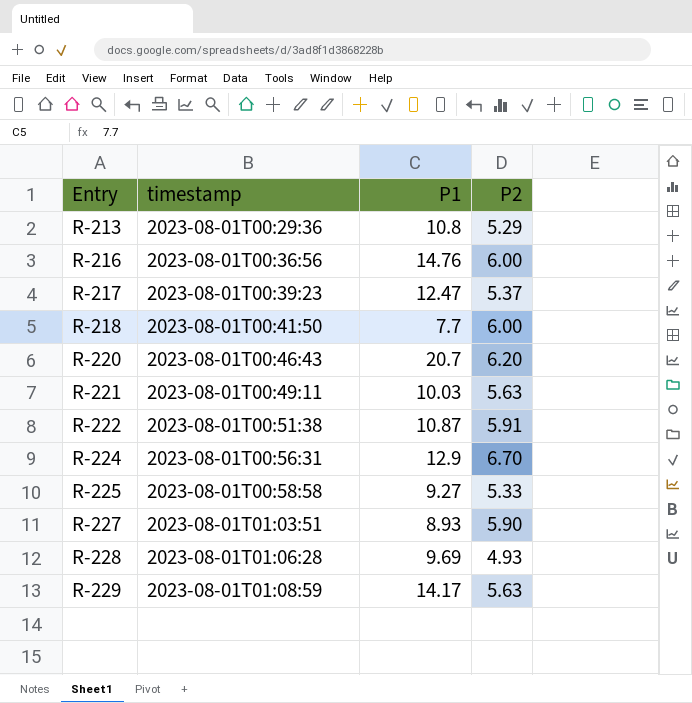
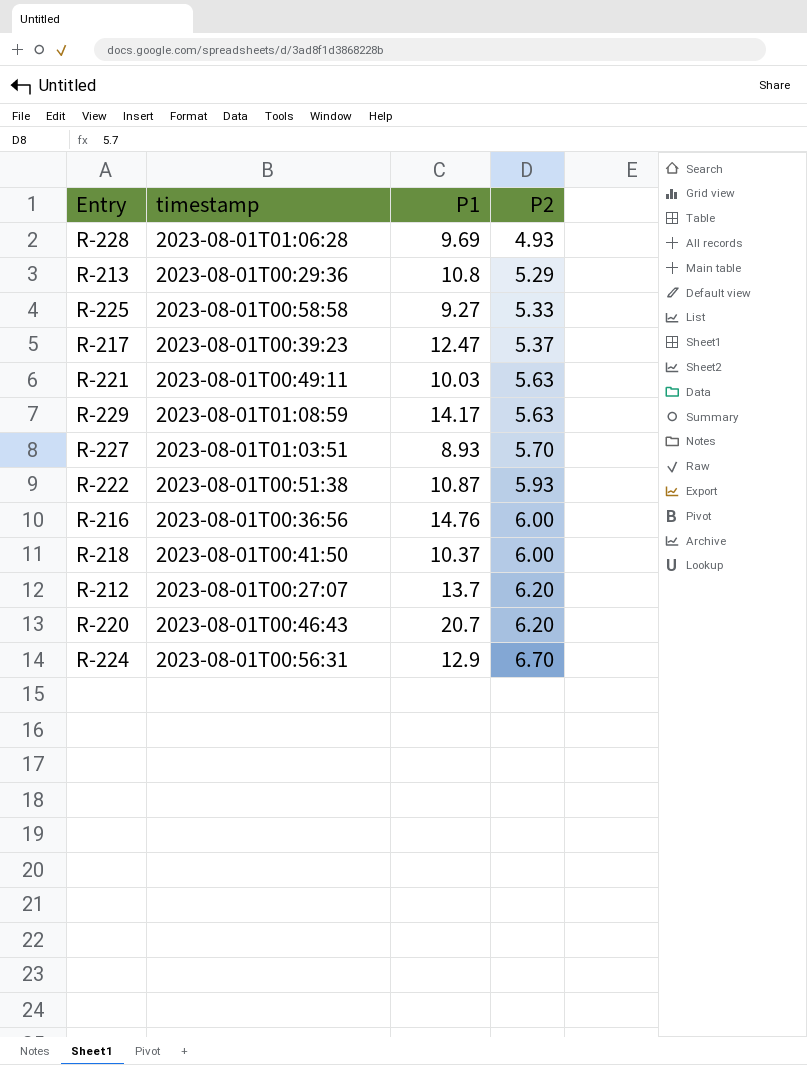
row order: Entry ascending -> P2 ascending
R-227 | P2: 5.90 -> 5.70
R-222 | P2: 5.91 -> 5.93
R-218 | P1: 7.7 -> 10.37
row R-212: none -> 2023-08-01T00:27:07 | 13.7 | 6.20

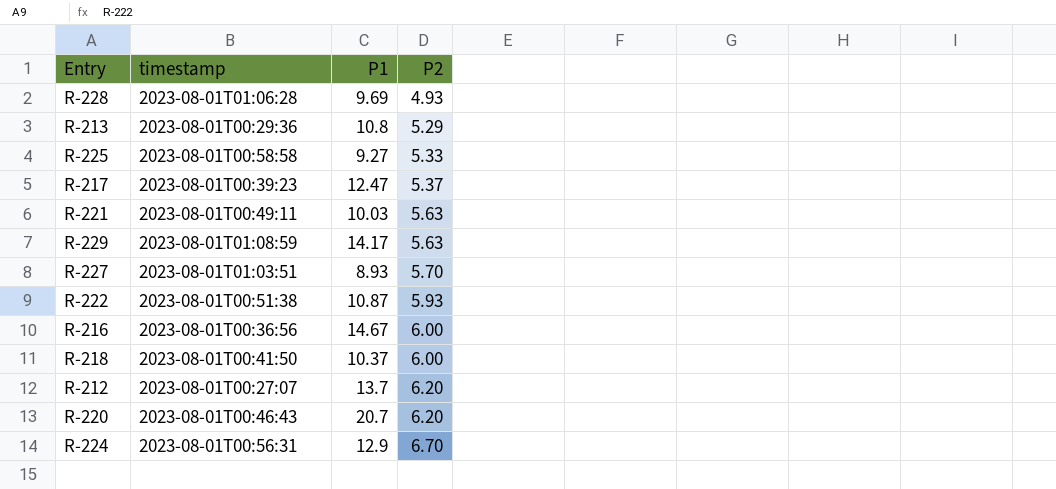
R-216 | P1: 14.76 -> 14.67

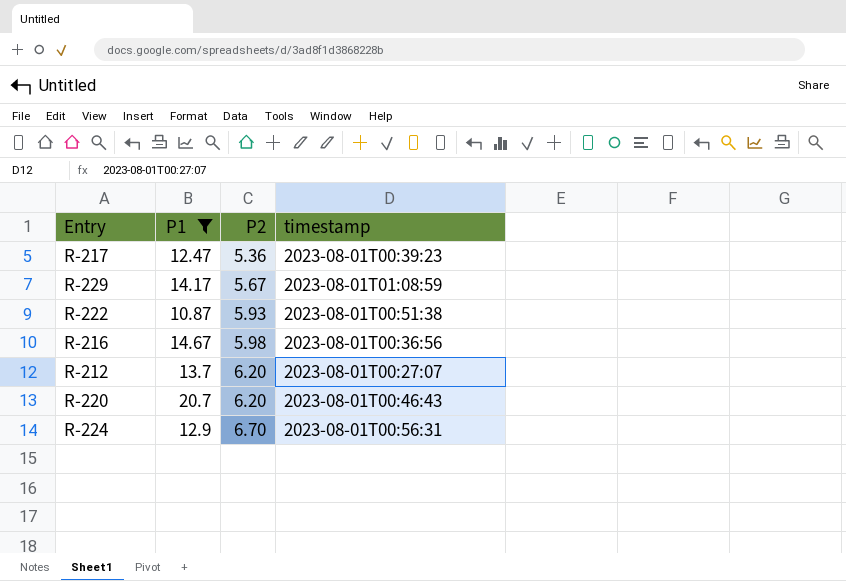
filter: none -> P1 >= 10.87
column timestamp | position: 2 -> 4
R-217 | P2: 5.37 -> 5.36
R-229 | P2: 5.63 -> 5.67
R-216 | P2: 6.00 -> 5.98

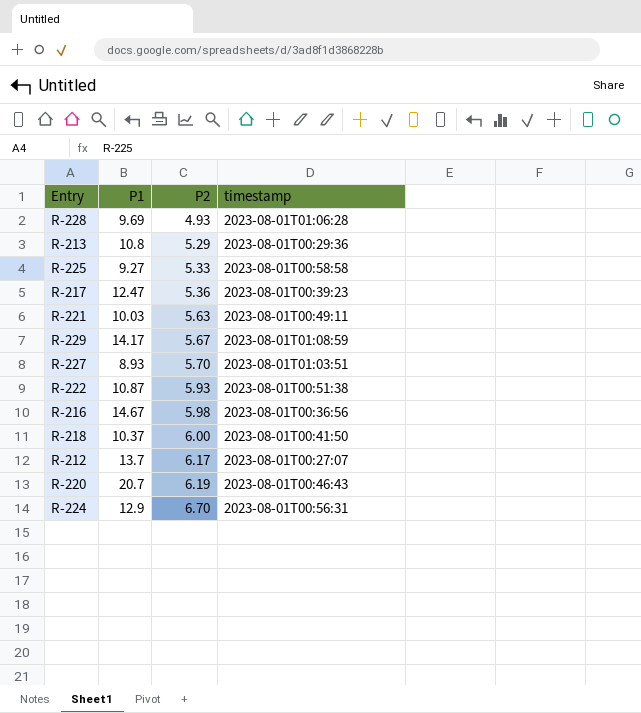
filter: P1 >= 10.87 -> none
R-212 | P2: 6.20 -> 6.17
R-220 | P2: 6.20 -> 6.19

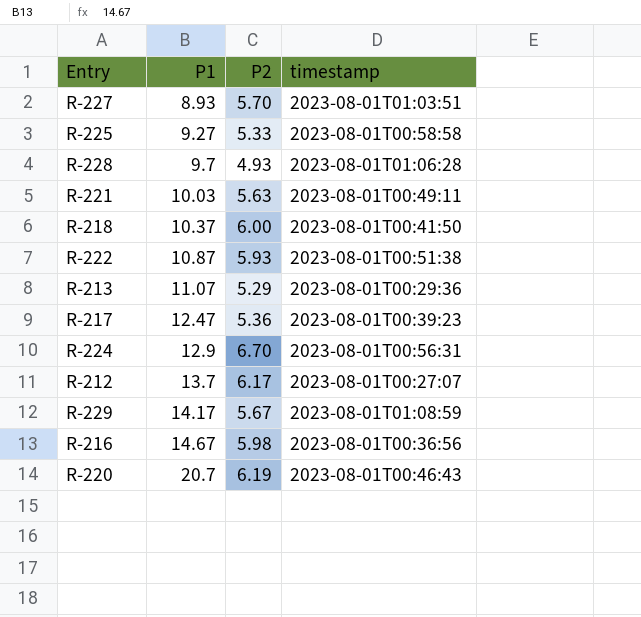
row order: P2 ascending -> P1 ascending
R-228 | P1: 9.69 -> 9.7
R-213 | P1: 10.8 -> 11.07

